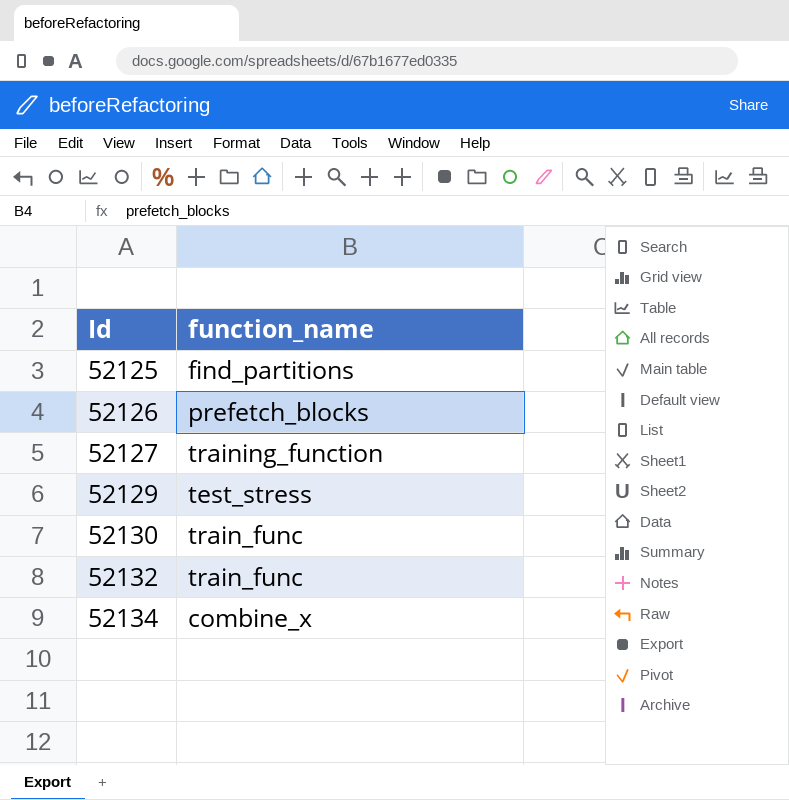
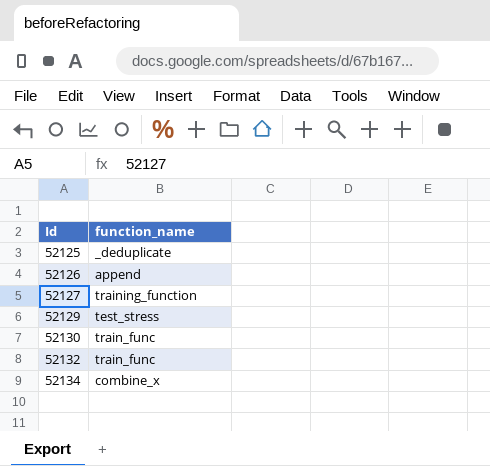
52125 | function_name: find_partitions -> _deduplicate
52126 | function_name: prefetch_blocks -> append

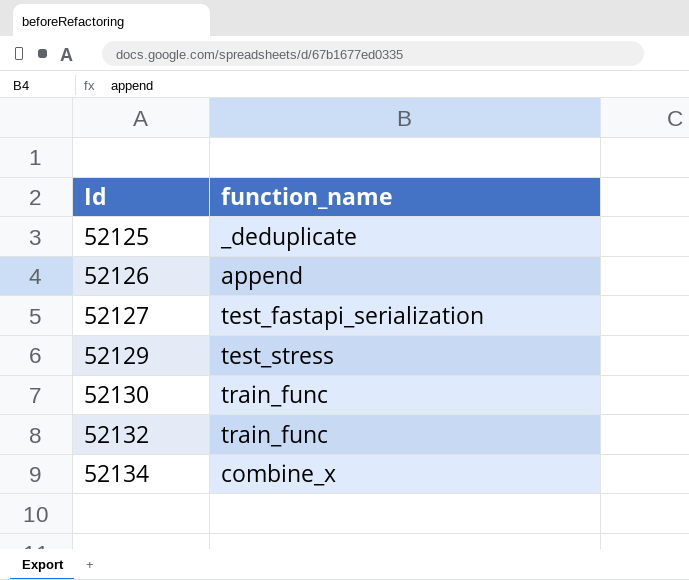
52127 | function_name: training_function -> test_fastapi_serialization

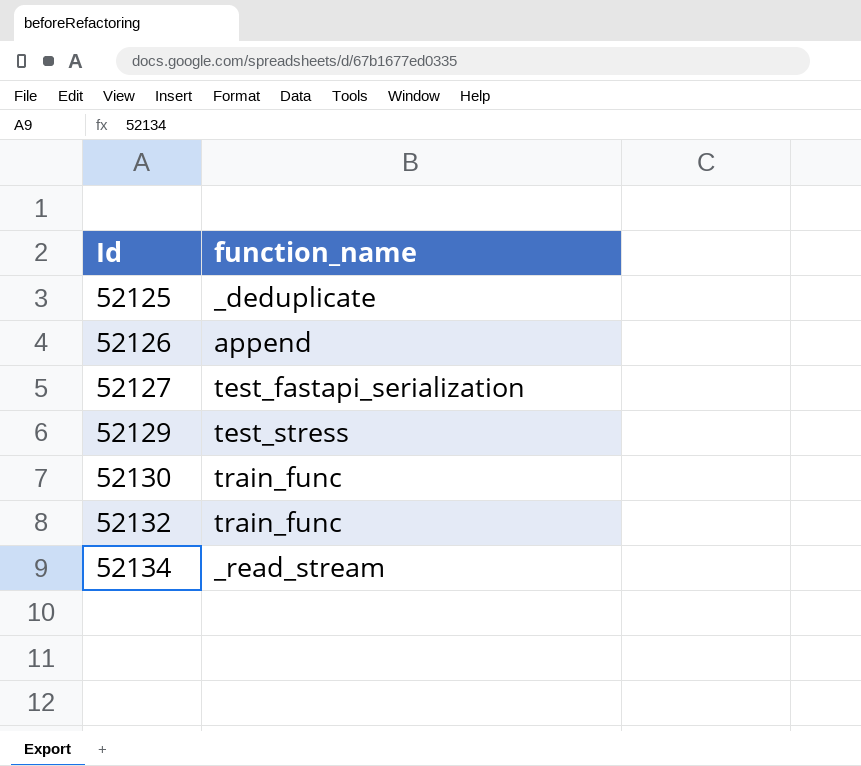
52134 | function_name: combine_x -> _read_stream

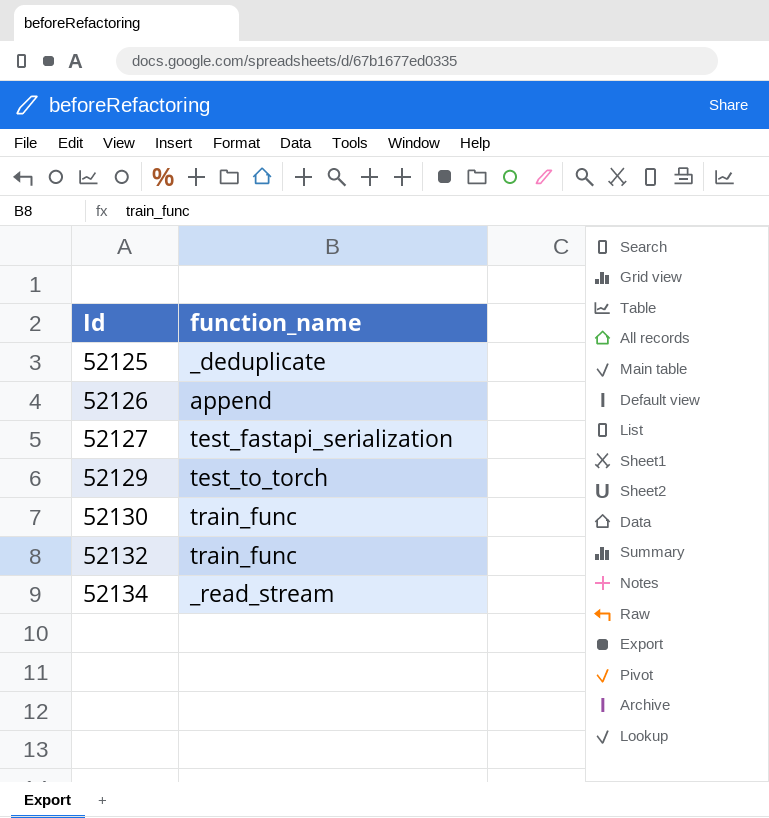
52129 | function_name: test_stress -> test_to_torch

